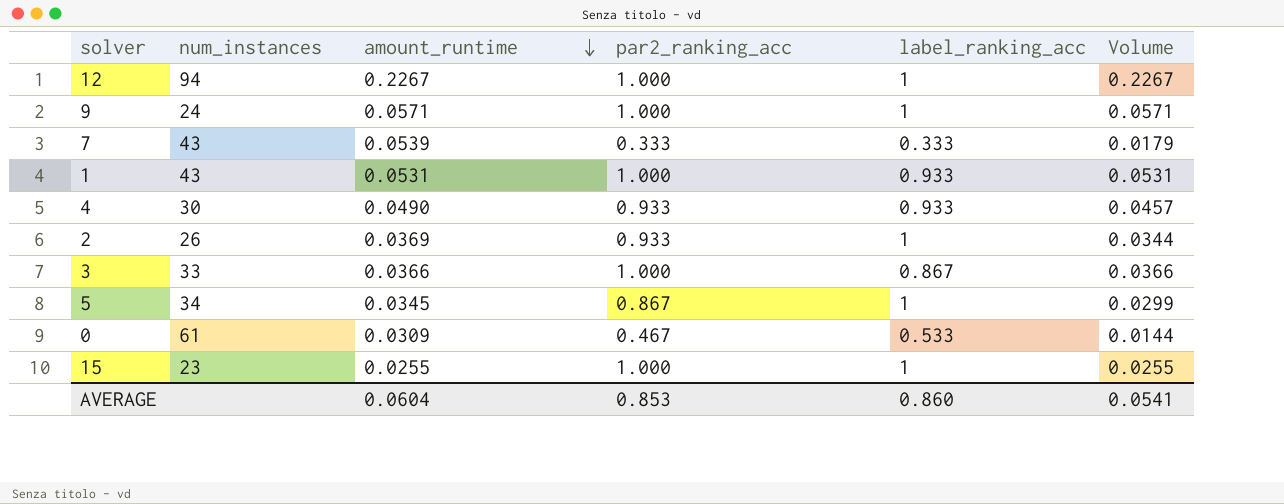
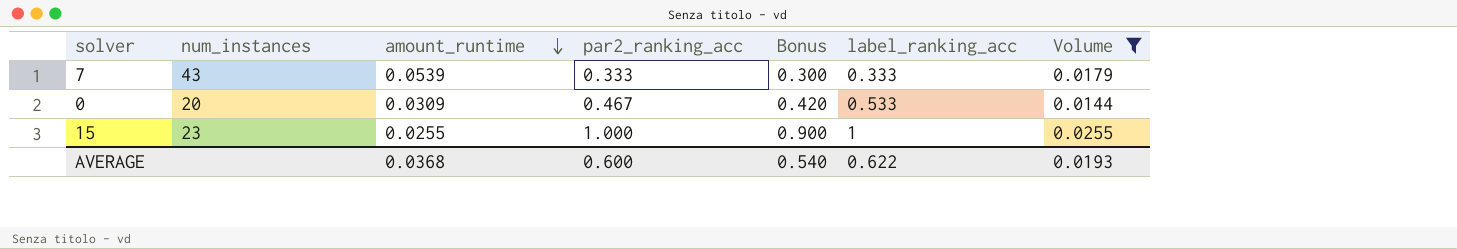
filter: none -> Volume <= 0.0255
column Bonus | formula: none -> [par2_ranking_acc] * 0.9
0 | num_instances: 61 -> 20
AVERAGE | amount_runtime: 0.0604 -> 0.0368
AVERAGE | par2_ranking_acc: 0.853 -> 0.600
AVERAGE | label_ranking_acc: 0.860 -> 0.622
AVERAGE | Volume: 0.0541 -> 0.0193

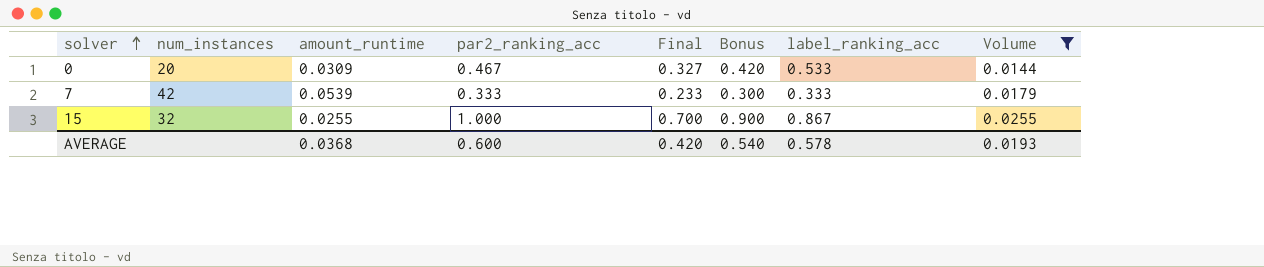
row order: amount_runtime descending -> solver ascending
column Final | formula: none -> [par2_ranking_acc] * 0.7
7 | num_instances: 43 -> 42
15 | num_instances: 23 -> 32
15 | label_ranking_acc: 1 -> 0.867
AVERAGE | label_ranking_acc: 0.622 -> 0.578

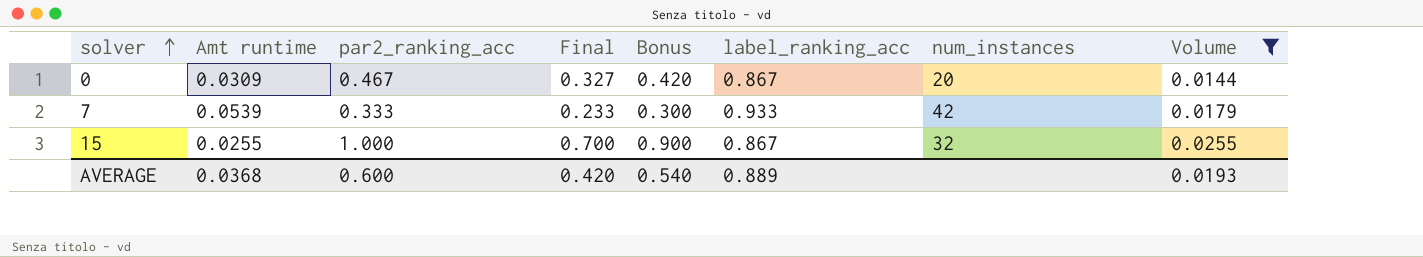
column name: amount_runtime -> Amt runtime
column num_instances | position: 2 -> 7
0 | label_ranking_acc: 0.533 -> 0.867
7 | label_ranking_acc: 0.333 -> 0.933
AVERAGE | label_ranking_acc: 0.578 -> 0.889

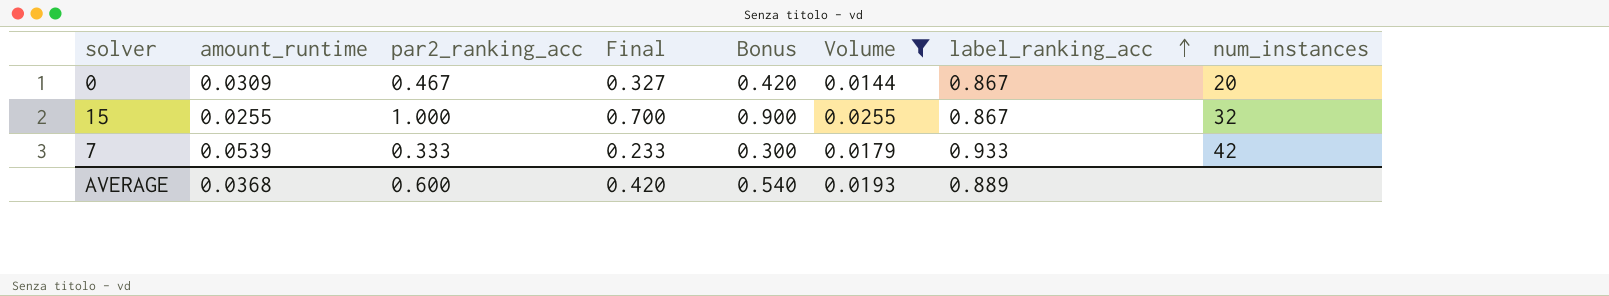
row order: solver ascending -> label_ranking_acc ascending
column name: Amt runtime -> amount_runtime
column Volume | position: 8 -> 6

